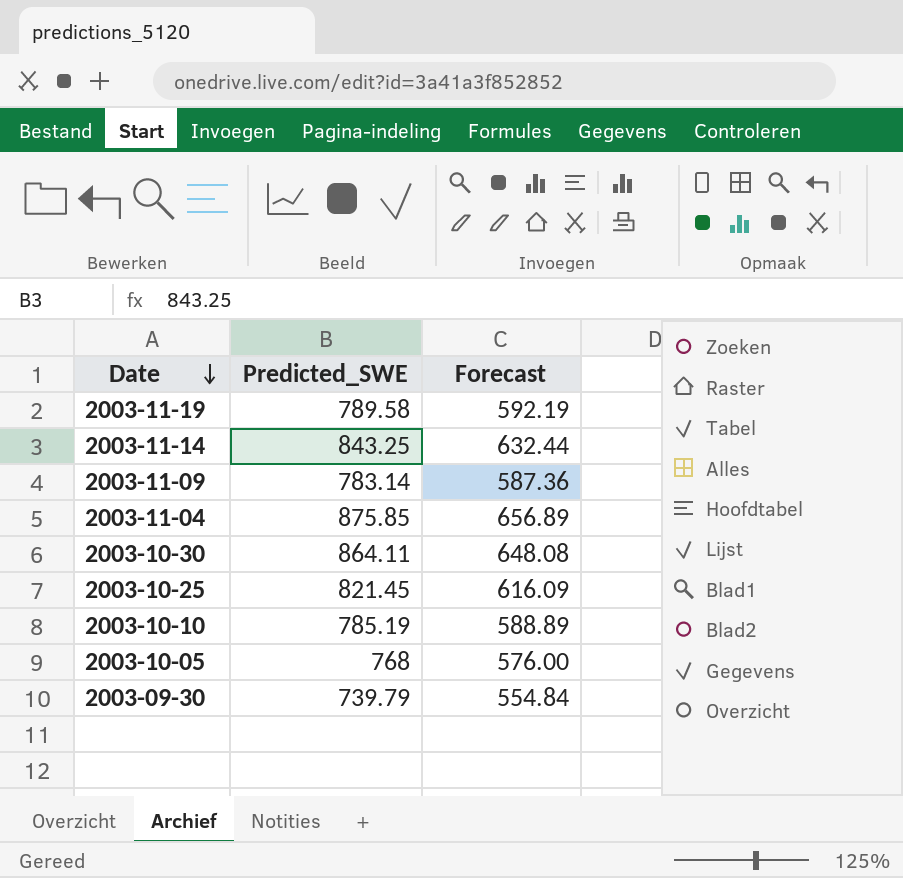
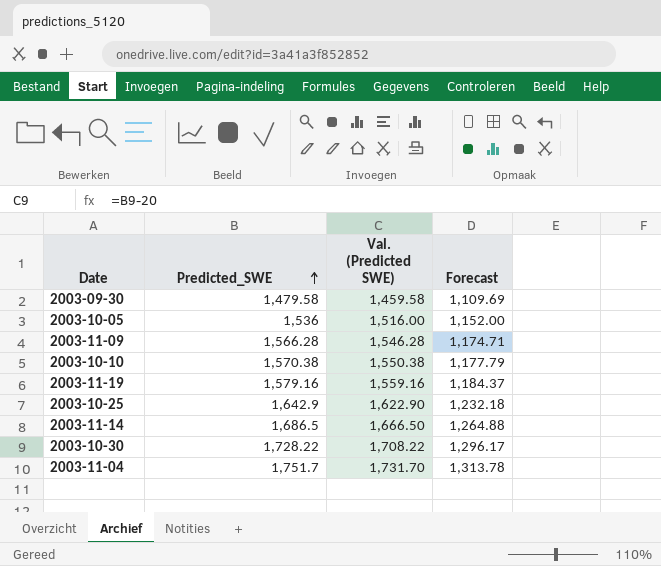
row order: Date descending -> Predicted_SWE ascending
column Val. (Predicted SWE) | formula: none -> [Predicted_SWE] - 20
2003-09-30 | Predicted_SWE: 739.79 -> 1,479.58
2003-09-30 | Forecast: 554.84 -> 1,109.69
2003-10-05 | Predicted_SWE: 768 -> 1,536
2003-10-05 | Forecast: 576.00 -> 1,152.00
2003-11-09 | Predicted_SWE: 783.14 -> 1,566.28
2003-11-09 | Forecast: 587.36 -> 1,174.71
2003-10-10 | Predicted_SWE: 785.19 -> 1,570.38
2003-10-10 | Forecast: 588.89 -> 1,177.79
2003-11-19 | Predicted_SWE: 789.58 -> 1,579.16
2003-11-19 | Forecast: 592.19 -> 1,184.37
2003-10-25 | Predicted_SWE: 821.45 -> 1,642.9
2003-10-25 | Forecast: 616.09 -> 1,232.18
2003-11-14 | Predicted_SWE: 843.25 -> 1,686.5
2003-11-14 | Forecast: 632.44 -> 1,264.88
2003-10-30 | Predicted_SWE: 864.11 -> 1,728.22
2003-10-30 | Forecast: 648.08 -> 1,296.17
2003-11-04 | Predicted_SWE: 875.85 -> 1,751.7
2003-11-04 | Forecast: 656.89 -> 1,313.78

